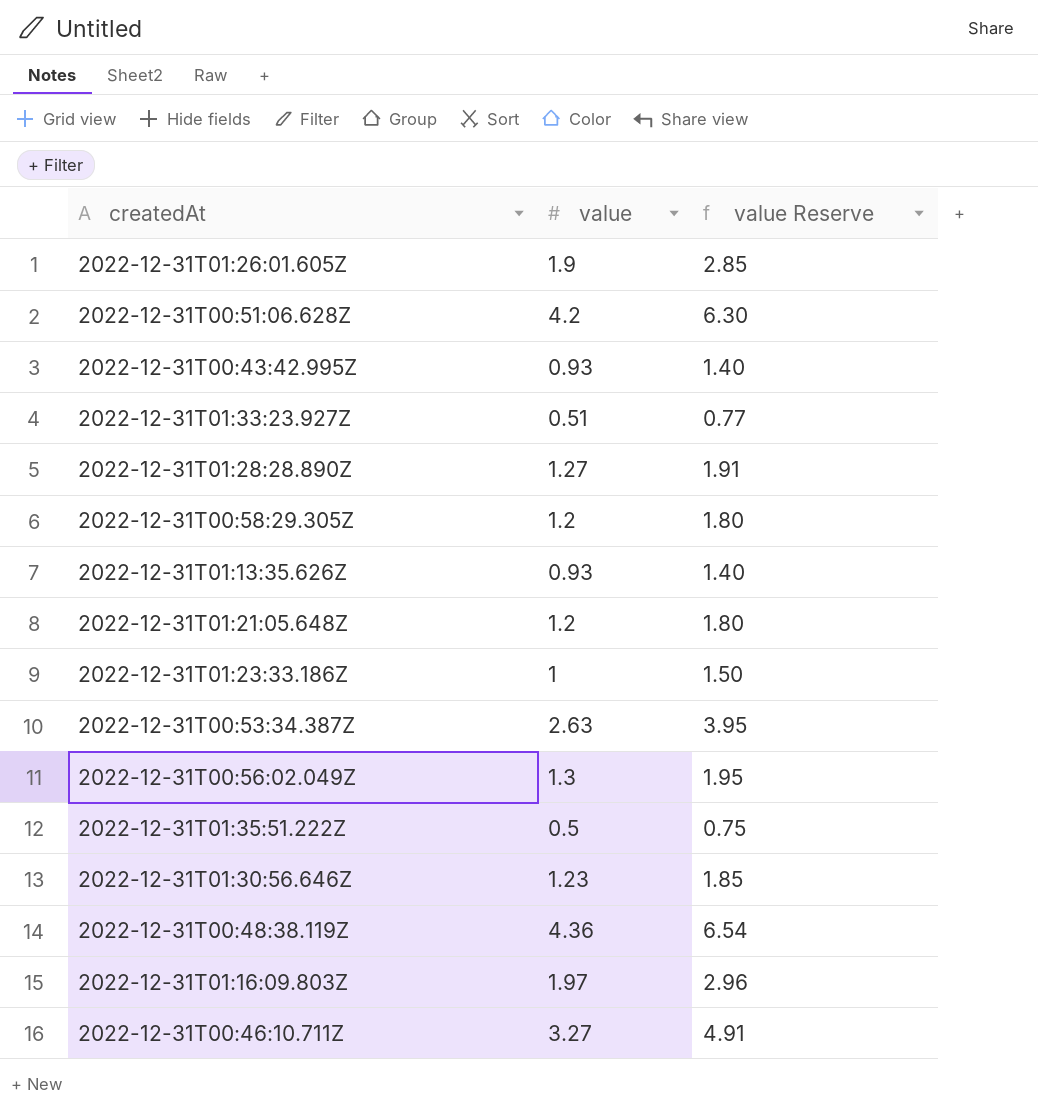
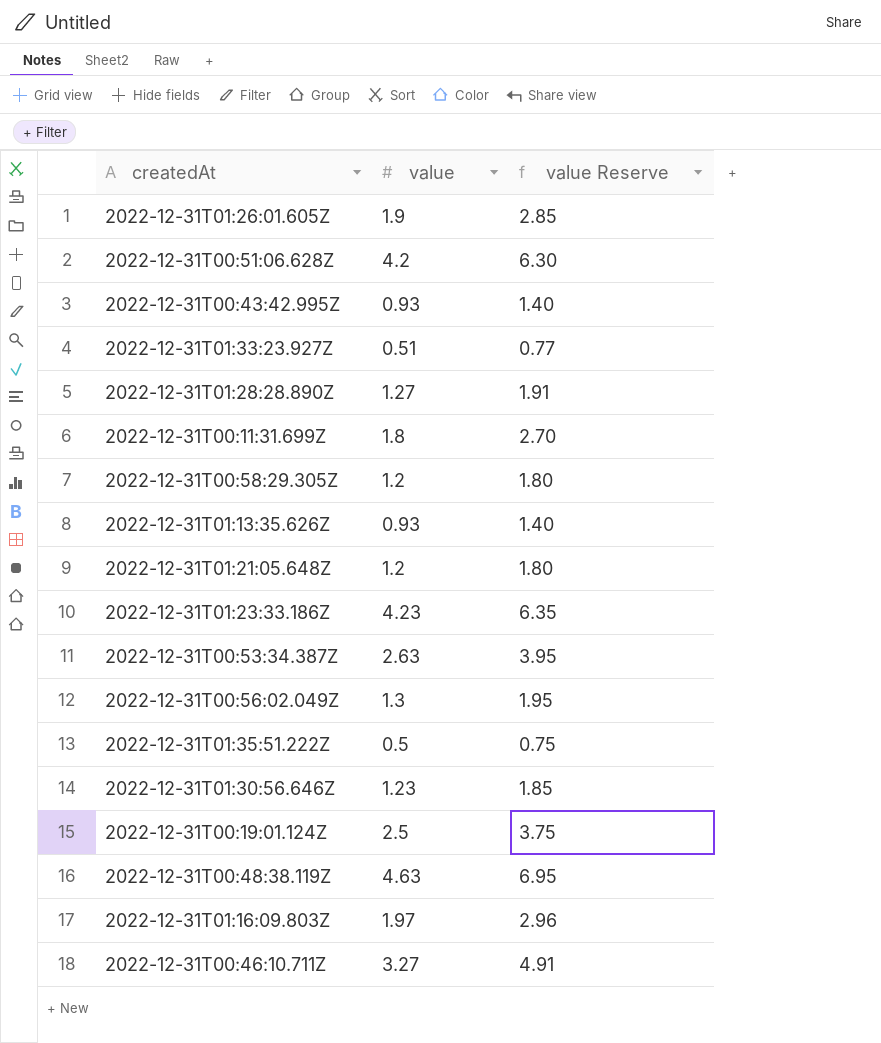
row 2022-12-31T00:11:31.699Z: none -> 1.8 | 2.70
2022-12-31T01:23:33.186Z | value: 1 -> 4.23
2022-12-31T01:23:33.186Z | value Reserve: 1.50 -> 6.35
row 2022-12-31T00:19:01.124Z: none -> 2.5 | 3.75
2022-12-31T00:48:38.119Z | value: 4.36 -> 4.63
2022-12-31T00:48:38.119Z | value Reserve: 6.54 -> 6.95

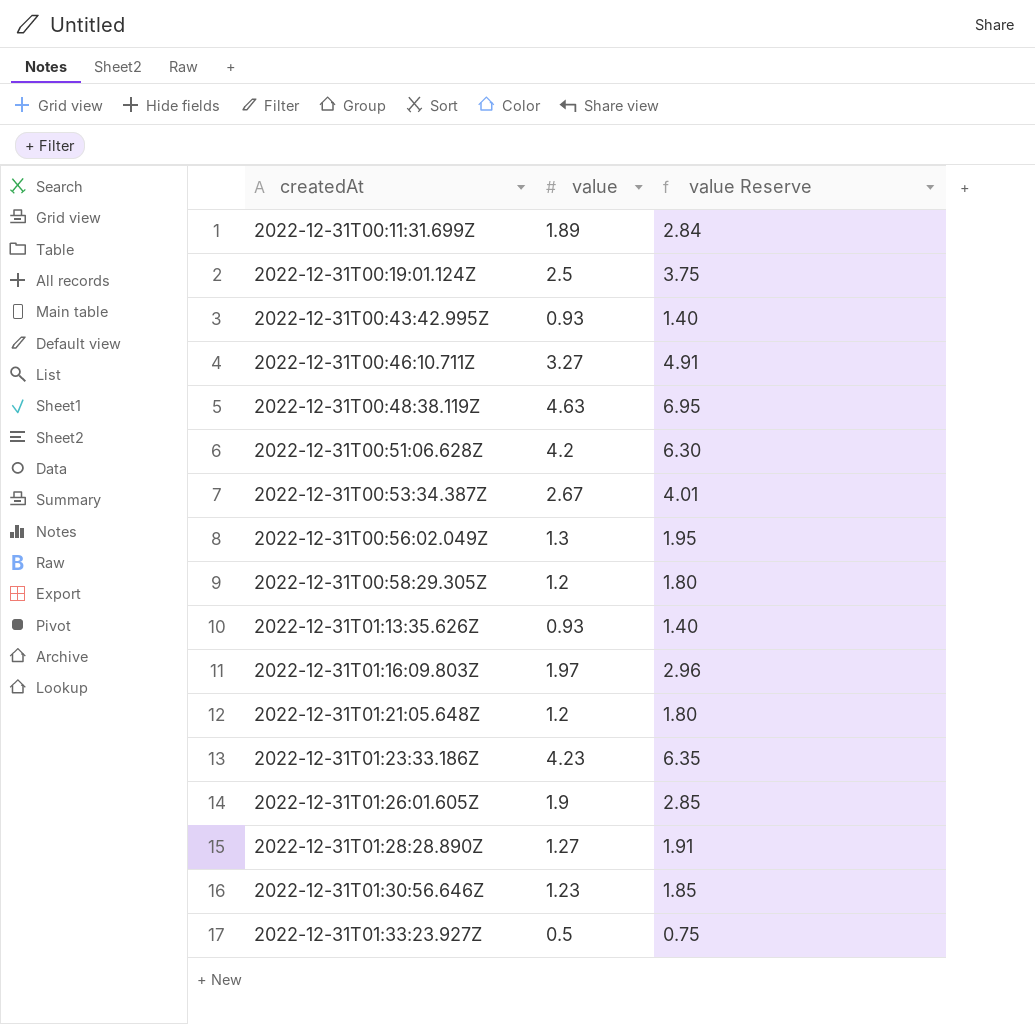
row order: none -> createdAt ascending
row 2022-12-31T01:35:51.222Z: 0.5 | 0.75 -> none
2022-12-31T00:11:31.699Z | value: 1.8 -> 1.89
2022-12-31T00:11:31.699Z | value Reserve: 2.70 -> 2.84
2022-12-31T00:53:34.387Z | value: 2.63 -> 2.67
2022-12-31T00:53:34.387Z | value Reserve: 3.95 -> 4.01
2022-12-31T01:33:23.927Z | value: 0.51 -> 0.5
2022-12-31T01:33:23.927Z | value Reserve: 0.77 -> 0.75

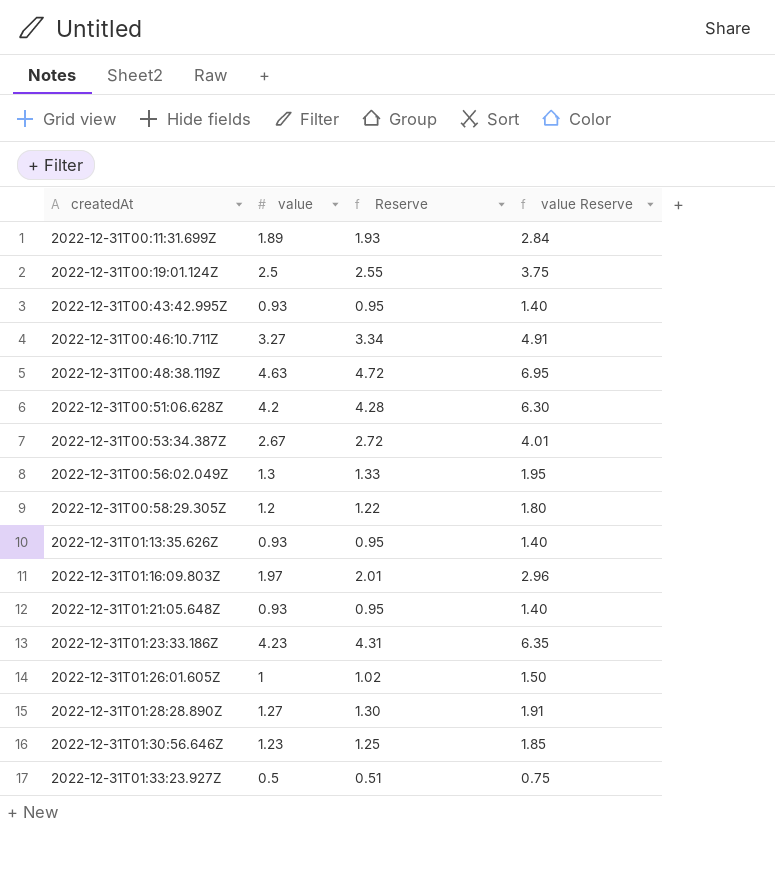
column Reserve | formula: none -> [value] * 1.02
2022-12-31T01:21:05.648Z | value: 1.2 -> 0.93
2022-12-31T01:21:05.648Z | value Reserve: 1.80 -> 1.40
2022-12-31T01:26:01.605Z | value: 1.9 -> 1
2022-12-31T01:26:01.605Z | value Reserve: 2.85 -> 1.50

